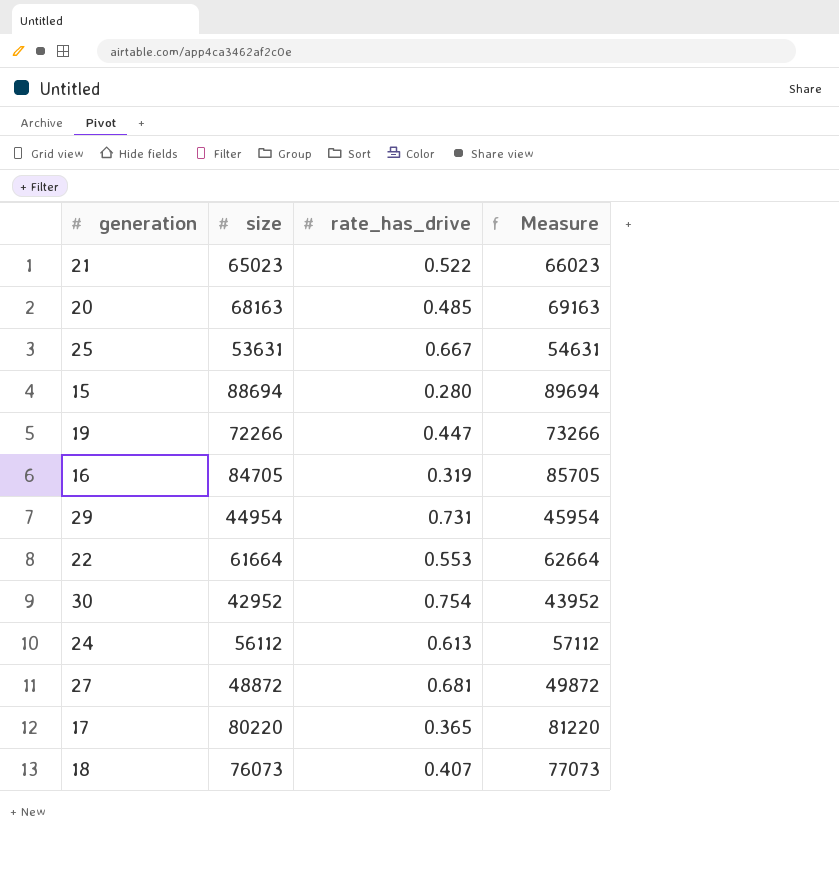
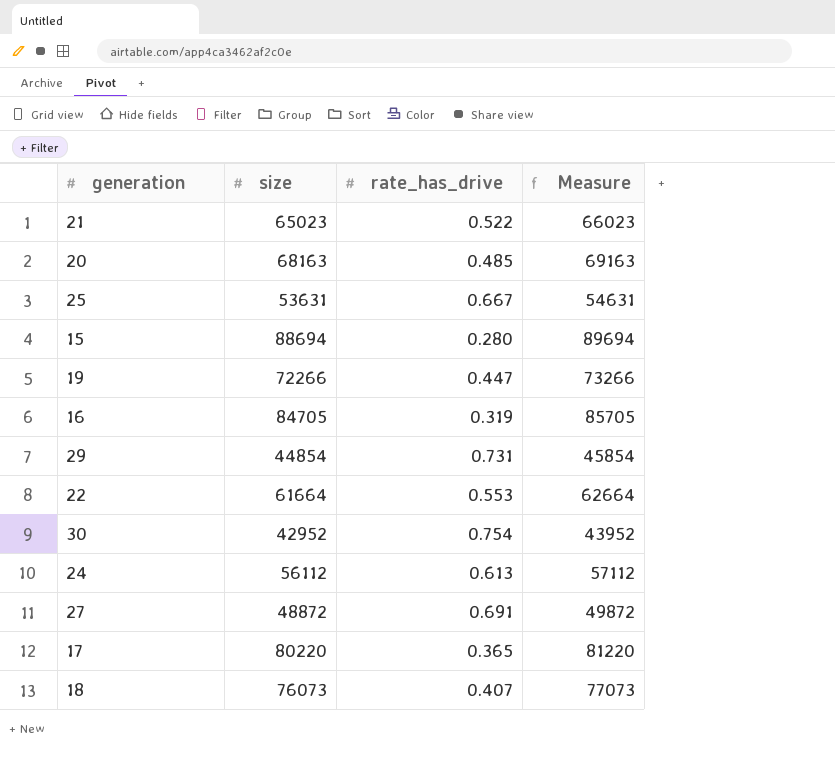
29 | size: 44954 -> 44854
29 | Measure: 45954 -> 45854
27 | rate_has_drive: 0.681 -> 0.691

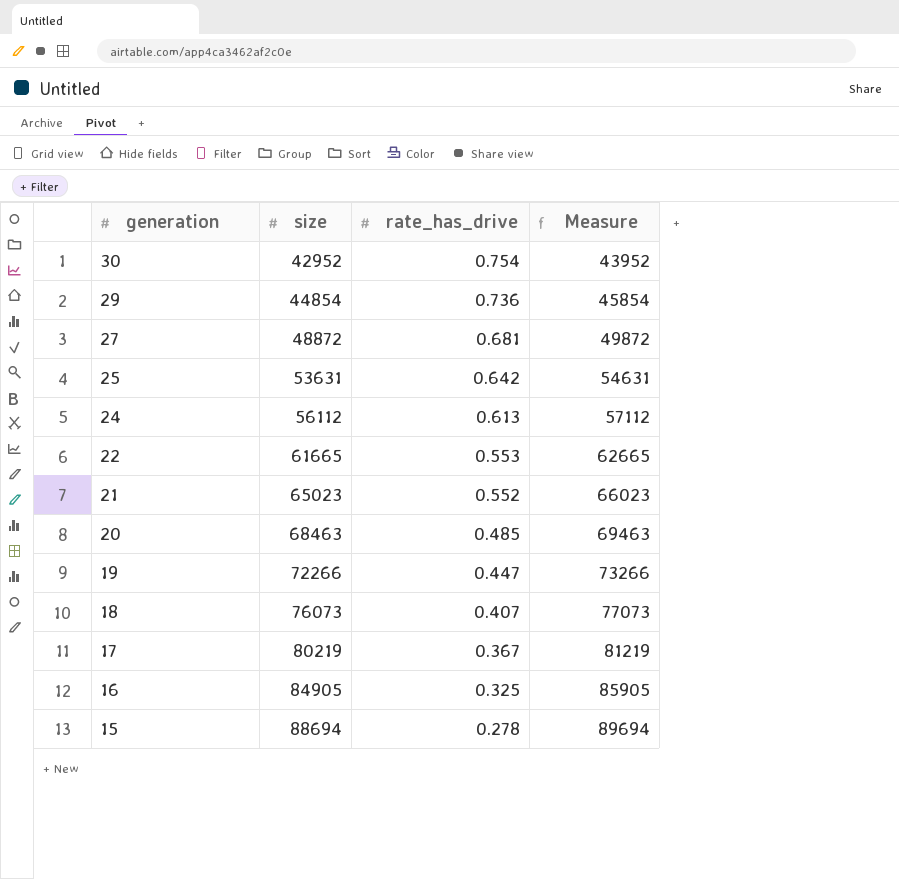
row order: none -> generation descending
29 | rate_has_drive: 0.731 -> 0.736
27 | rate_has_drive: 0.691 -> 0.681
25 | rate_has_drive: 0.667 -> 0.642
22 | size: 61664 -> 61665
22 | Measure: 62664 -> 62665
21 | rate_has_drive: 0.522 -> 0.552
20 | size: 68163 -> 68463
20 | Measure: 69163 -> 69463
17 | size: 80220 -> 80219
17 | rate_has_drive: 0.365 -> 0.367
17 | Measure: 81220 -> 81219
16 | size: 84705 -> 84905
16 | rate_has_drive: 0.319 -> 0.325
16 | Measure: 85705 -> 85905
15 | rate_has_drive: 0.280 -> 0.278

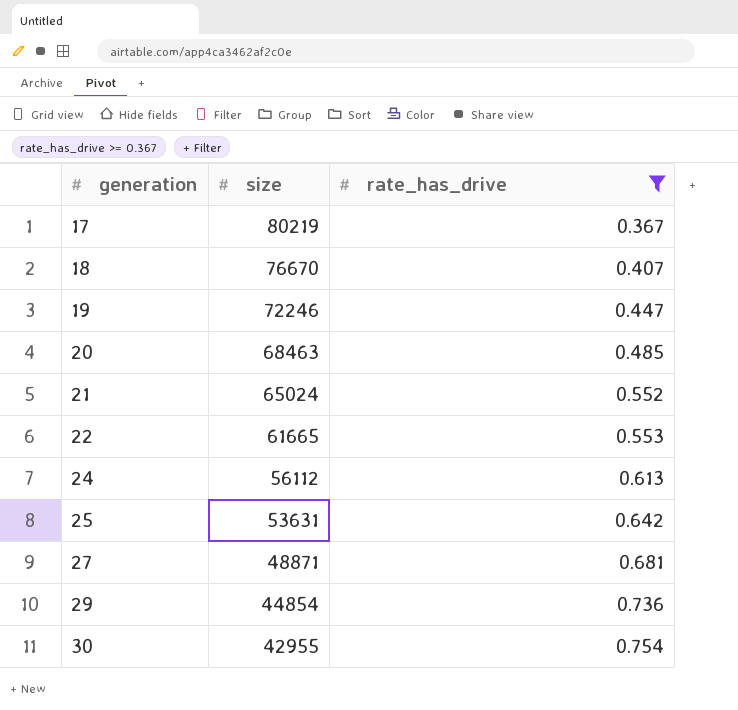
filter: none -> rate_has_drive >= 0.367
row order: generation descending -> generation ascending
column Measure | formula: [size] + 1000 -> none
18 | size: 76073 -> 76670
19 | size: 72266 -> 72246
21 | size: 65023 -> 65024
27 | size: 48872 -> 48871
30 | size: 42952 -> 42955

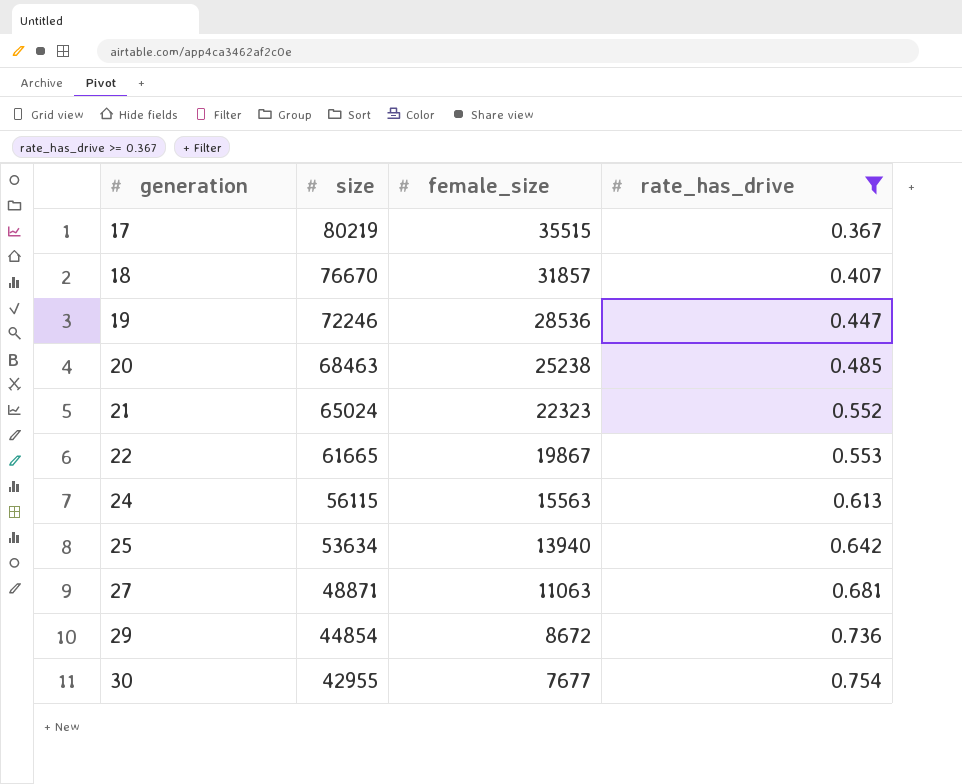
column female_size | position: none -> 3
24 | size: 56112 -> 56115
25 | size: 53631 -> 53634

